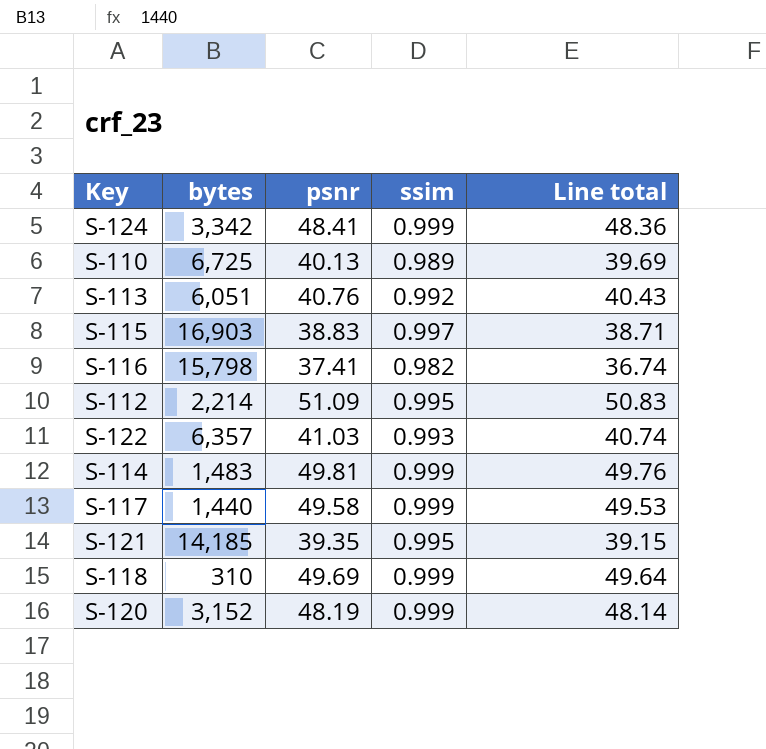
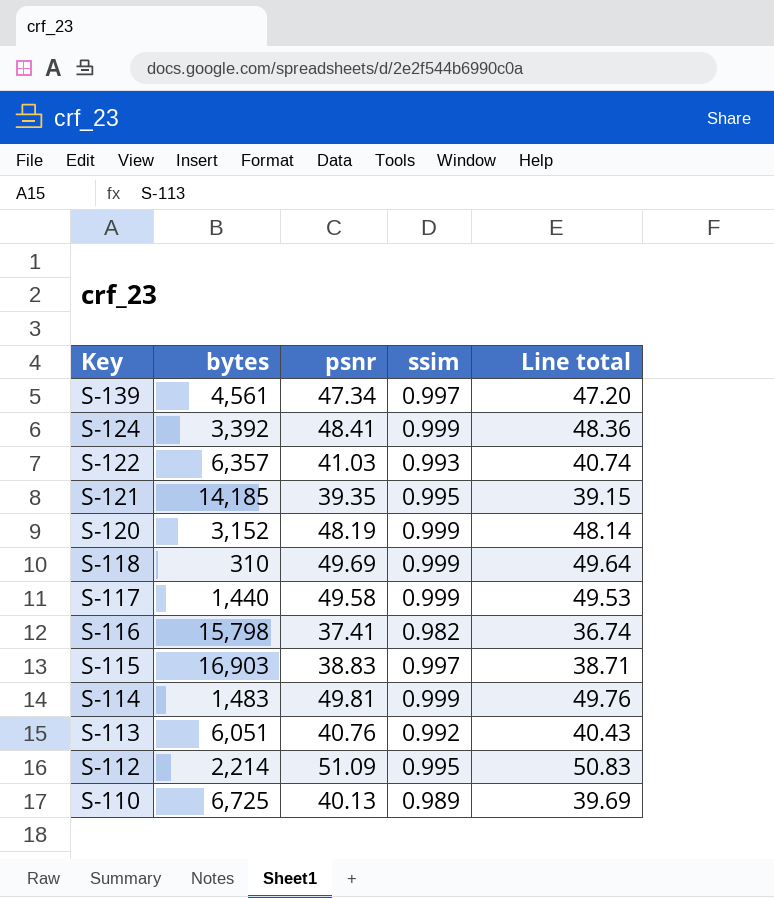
row order: none -> Key descending
row S-139: none -> 4,561 | 47.34 | 0.997 | 47.20
S-124 | bytes: 3,342 -> 3,392

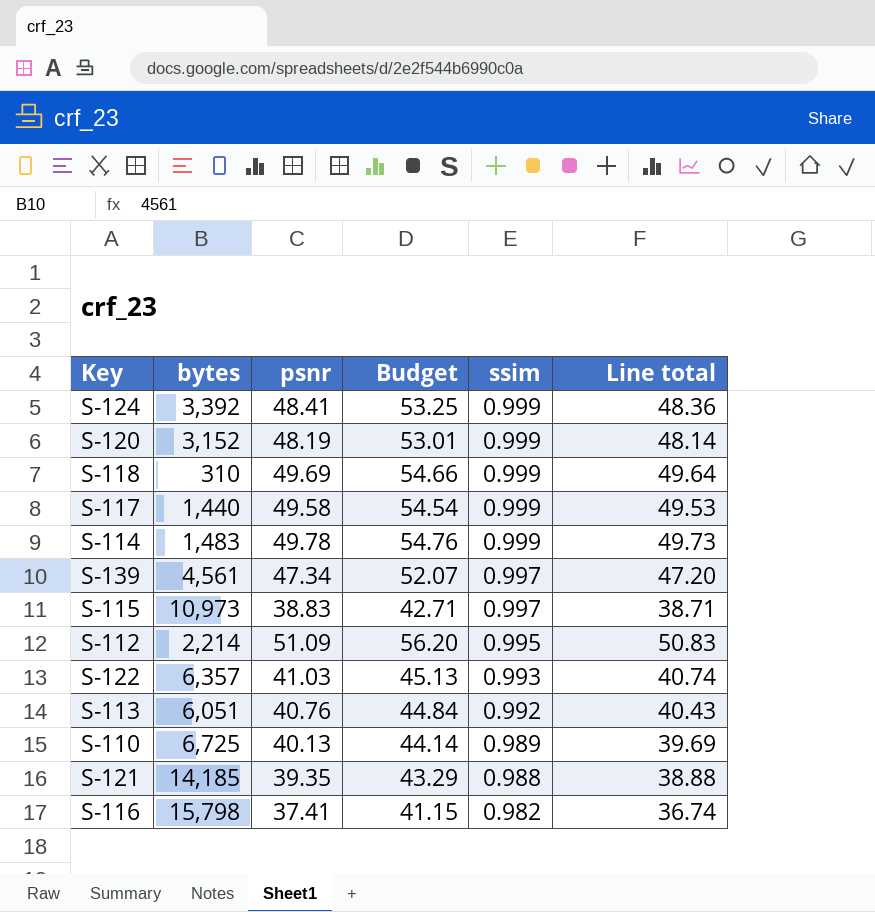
row order: Key descending -> ssim descending
column Budget | formula: none -> [psnr] * 1.1
S-114 | psnr: 49.81 -> 49.78
S-114 | Line total: 49.76 -> 49.73
S-115 | bytes: 16,903 -> 10,973
S-121 | ssim: 0.995 -> 0.988
S-121 | Line total: 39.15 -> 38.88

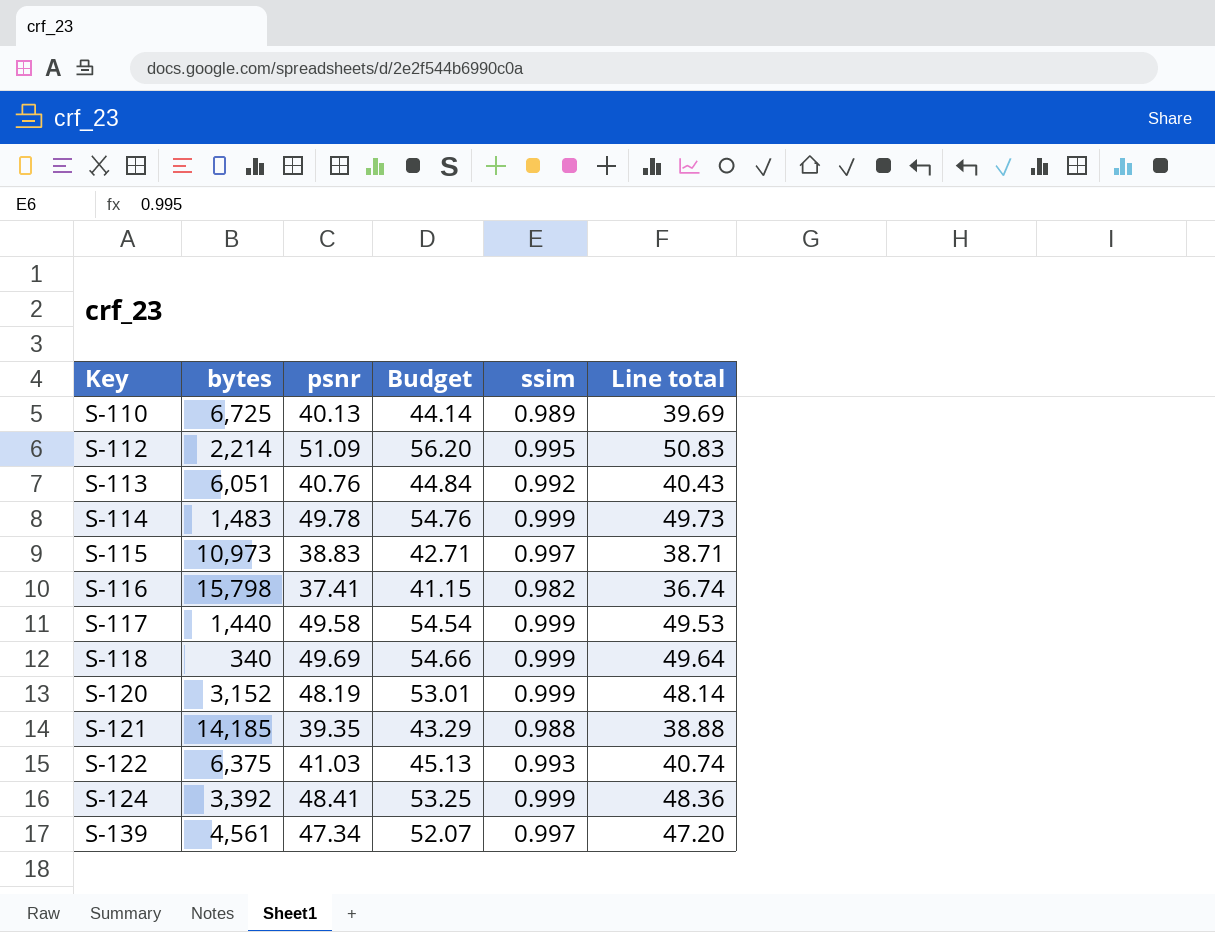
row order: ssim descending -> Key ascending
S-118 | bytes: 310 -> 340
S-122 | bytes: 6,357 -> 6,375

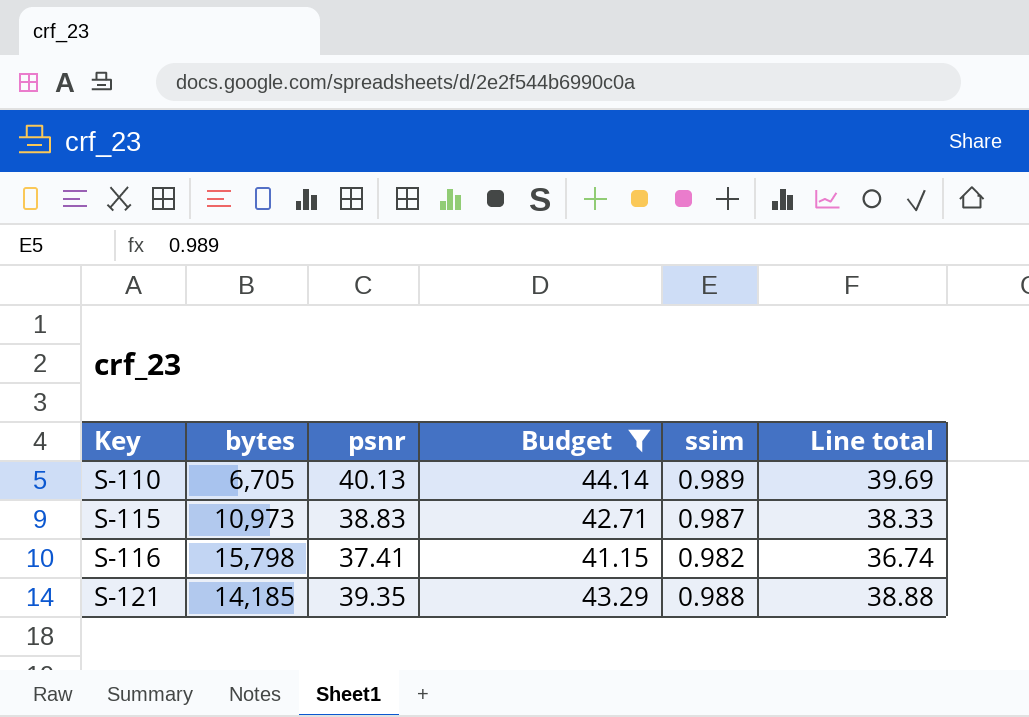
filter: none -> Budget <= 44.14
S-110 | bytes: 6,725 -> 6,705
S-115 | ssim: 0.997 -> 0.987
S-115 | Line total: 38.71 -> 38.33

